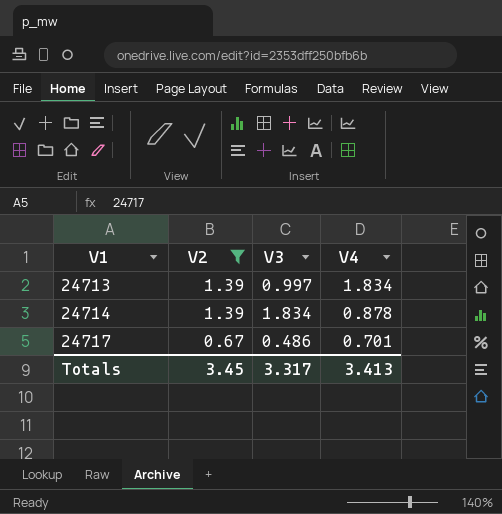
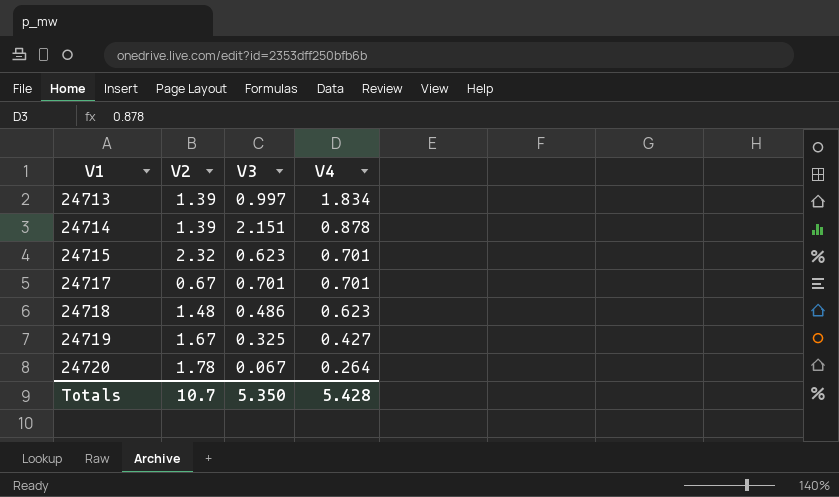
filter: V2 <= 1.39 -> none
24714 | V3: 1.834 -> 2.151
24717 | V3: 0.486 -> 0.701
Totals | V2: 3.45 -> 10.7
Totals | V3: 3.317 -> 5.350
Totals | V4: 3.413 -> 5.428

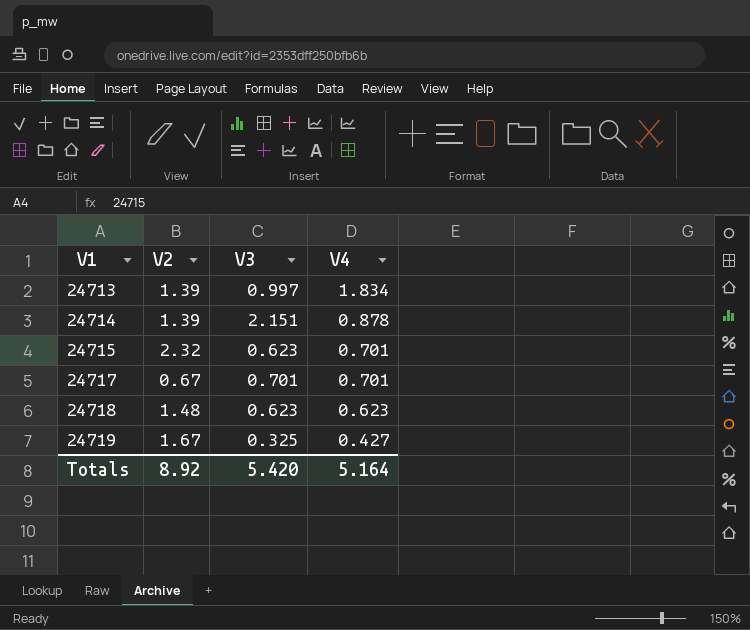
row 24720: 1.78 | 0.067 | 0.264 -> none
24718 | V3: 0.486 -> 0.623
Totals | V2: 10.7 -> 8.92
Totals | V3: 5.350 -> 5.420
Totals | V4: 5.428 -> 5.164

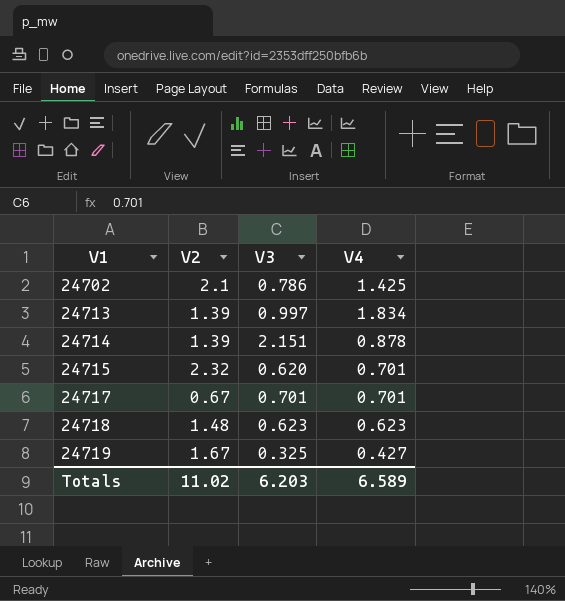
row 24702: none -> 2.1 | 0.786 | 1.425
24715 | V3: 0.623 -> 0.620
Totals | V2: 8.92 -> 11.02
Totals | V3: 5.420 -> 6.203
Totals | V4: 5.164 -> 6.589

